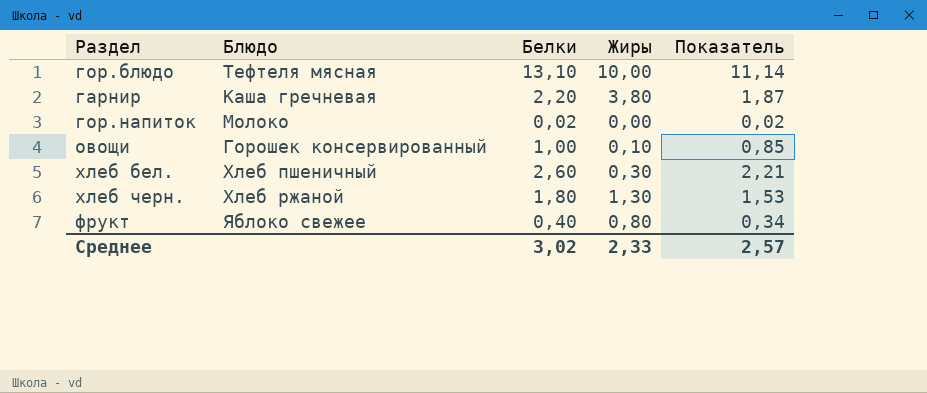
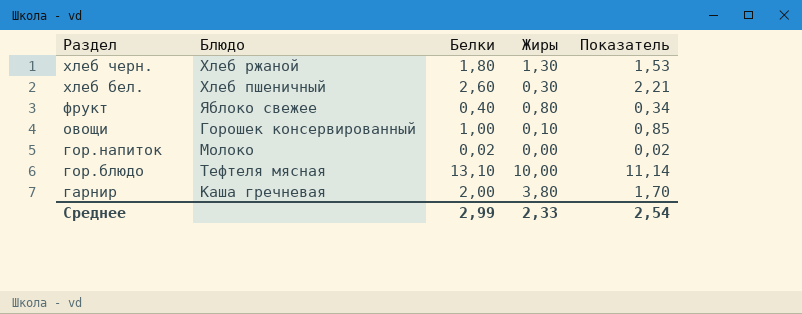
row order: none -> Раздел descending
гарнир | Белки: 2,20 -> 2,00
гарнир | Показатель: 1,87 -> 1,70
Среднее | Белки: 3,02 -> 2,99
Среднее | Показатель: 2,57 -> 2,54

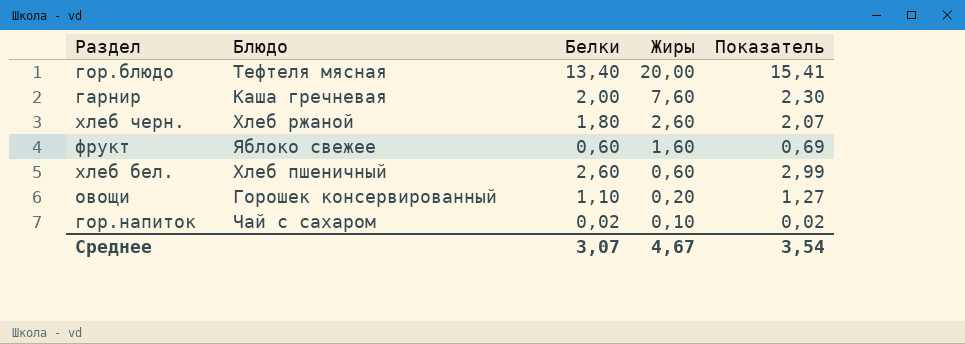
row order: Раздел descending -> Жиры descending
column Показатель | formula: [Белки] * 0,85 -> [Белки] * 1,15
гор.блюдо | Белки: 13,10 -> 13,40
гор.блюдо | Жиры: 10,00 -> 20,00
гарнир | Жиры: 3,80 -> 7,60
хлеб черн. | Жиры: 1,30 -> 2,60
фрукт | Белки: 0,40 -> 0,60
фрукт | Жиры: 0,80 -> 1,60
хлеб бел. | Жиры: 0,30 -> 0,60
овощи | Белки: 1,00 -> 1,10
овощи | Жиры: 0,10 -> 0,20
гор.напиток | Блюдо: Молоко -> Чай с сахаром
гор.напиток | Жиры: 0,00 -> 0,10
Среднее | Белки: 2,99 -> 3,07
Среднее | Жиры: 2,33 -> 4,67
Среднее | Показатель: 2,54 -> 3,54

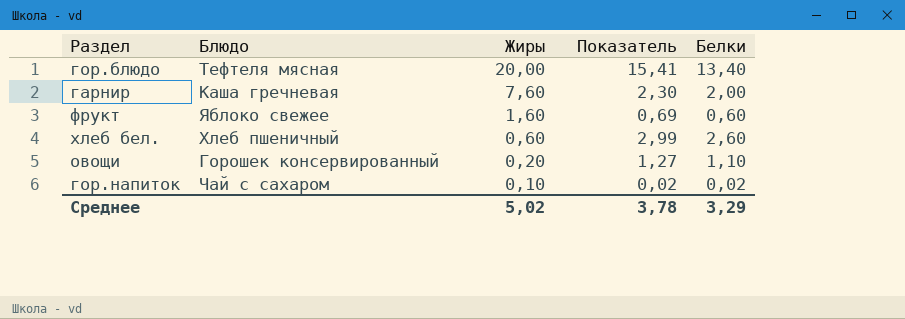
column Белки | position: 3 -> 5
row хлеб черн.: Хлеб ржаной | 1,80 | 2,60 | 2,07 -> none
Среднее | Жиры: 4,67 -> 5,02
Среднее | Показатель: 3,54 -> 3,78
Среднее | Белки: 3,07 -> 3,29

